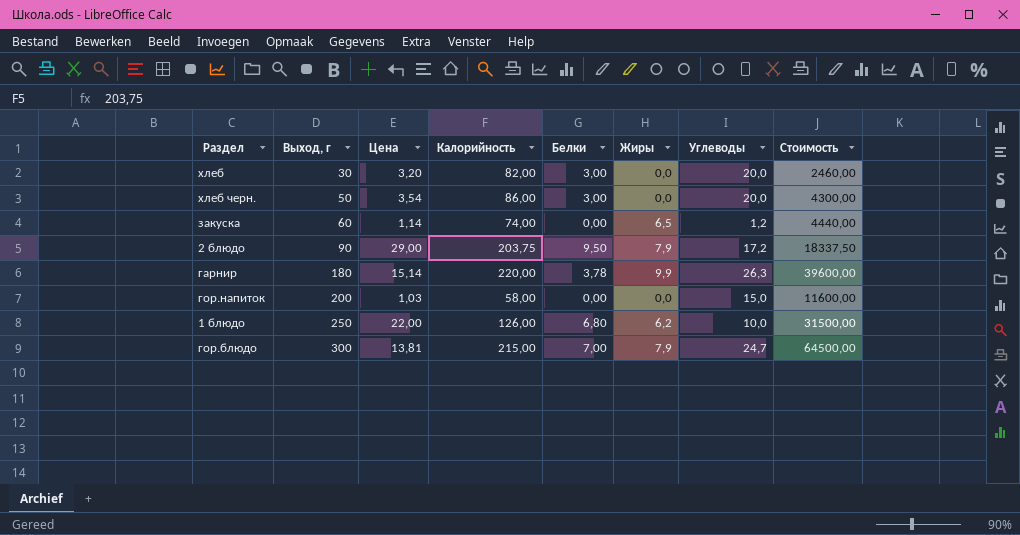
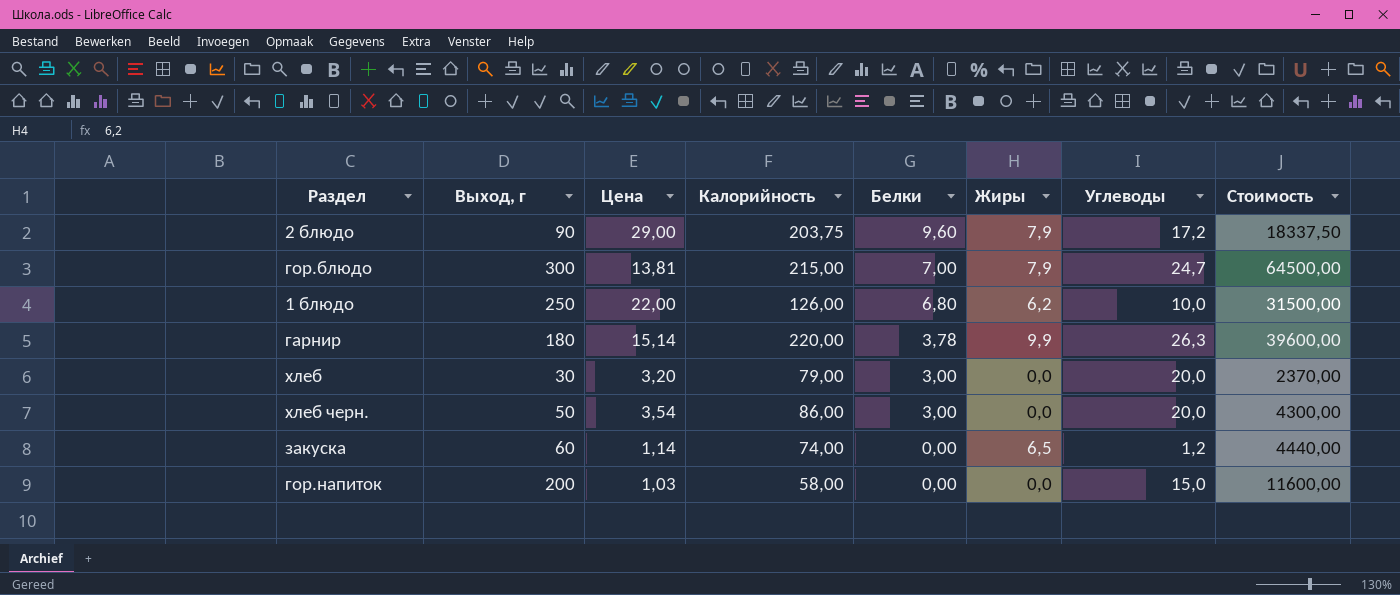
row order: Выход, г ascending -> Белки descending
2 блюдо | Белки: 9,50 -> 9,60
хлеб | Калорийность: 82,00 -> 79,00
хлеб | Стоимость: 2460,00 -> 2370,00

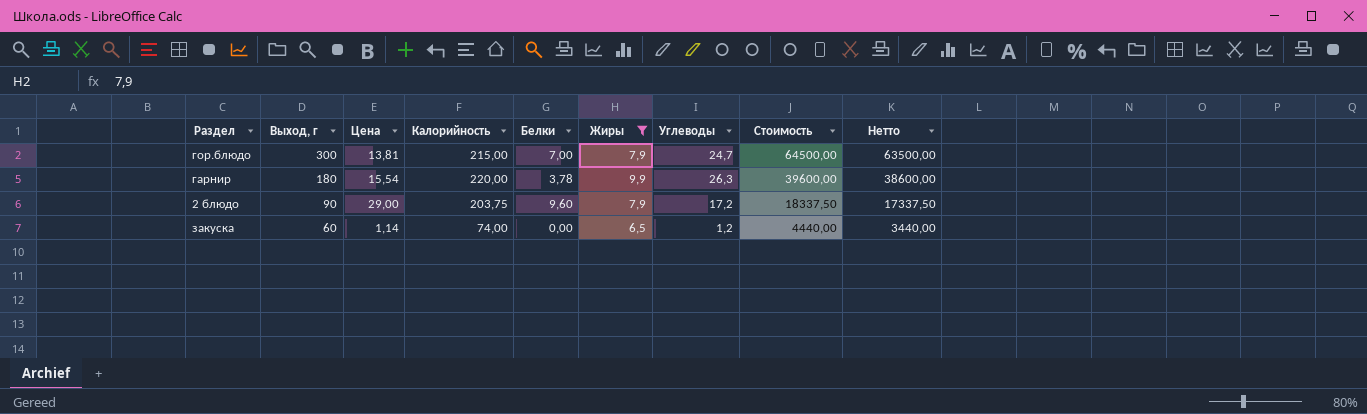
filter: none -> Жиры >= 6,5
row order: Белки descending -> Выход, г descending
column Нетто | formula: none -> [Стоимость] - 1000
гарнир | Цена: 15,14 -> 15,54

